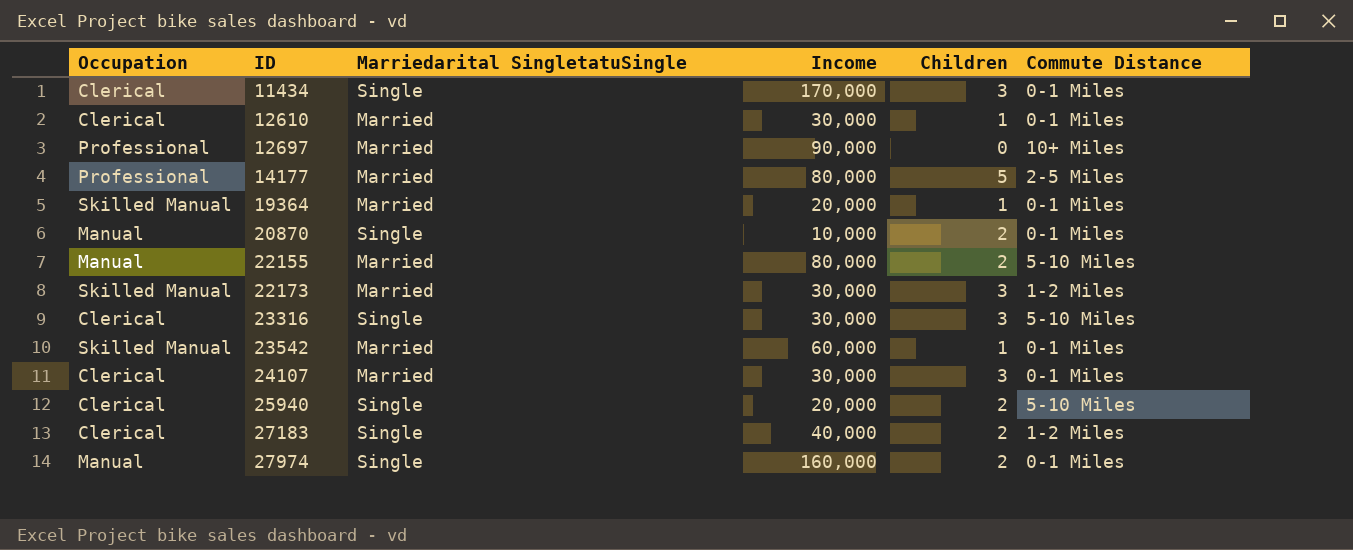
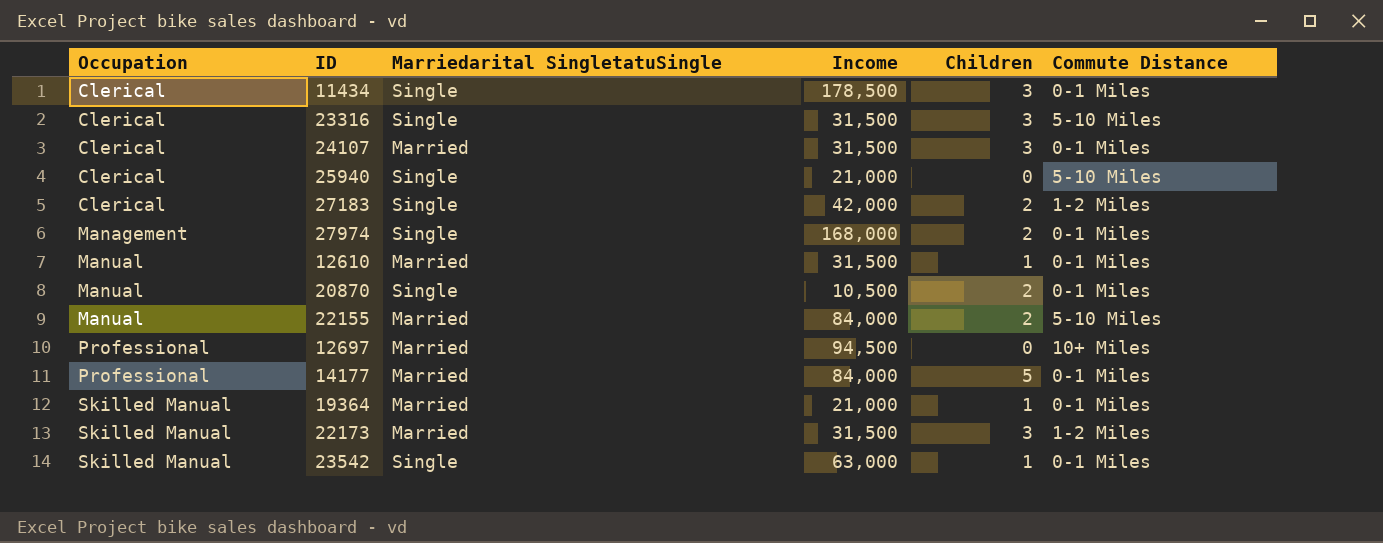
row order: ID ascending -> Occupation ascending
11434 | Income: 170,000 -> 178,500
23316 | Income: 30,000 -> 31,500
24107 | Income: 30,000 -> 31,500
25940 | Income: 20,000 -> 21,000
25940 | Children: 2 -> 0
27183 | Income: 40,000 -> 42,000
27974 | Occupation: Manual -> Management
27974 | Income: 160,000 -> 168,000
12610 | Occupation: Clerical -> Manual
12610 | Income: 30,000 -> 31,500
20870 | Income: 10,000 -> 10,500
22155 | Income: 80,000 -> 84,000
12697 | Income: 90,000 -> 94,500
14177 | Income: 80,000 -> 84,000
14177 | Commute Distance: 2-5 Miles -> 0-1 Miles
19364 | Income: 20,000 -> 21,000
22173 | Income: 30,000 -> 31,500
23542 | Marriedarital SingletatuSingle: Married -> Single
23542 | Income: 60,000 -> 63,000

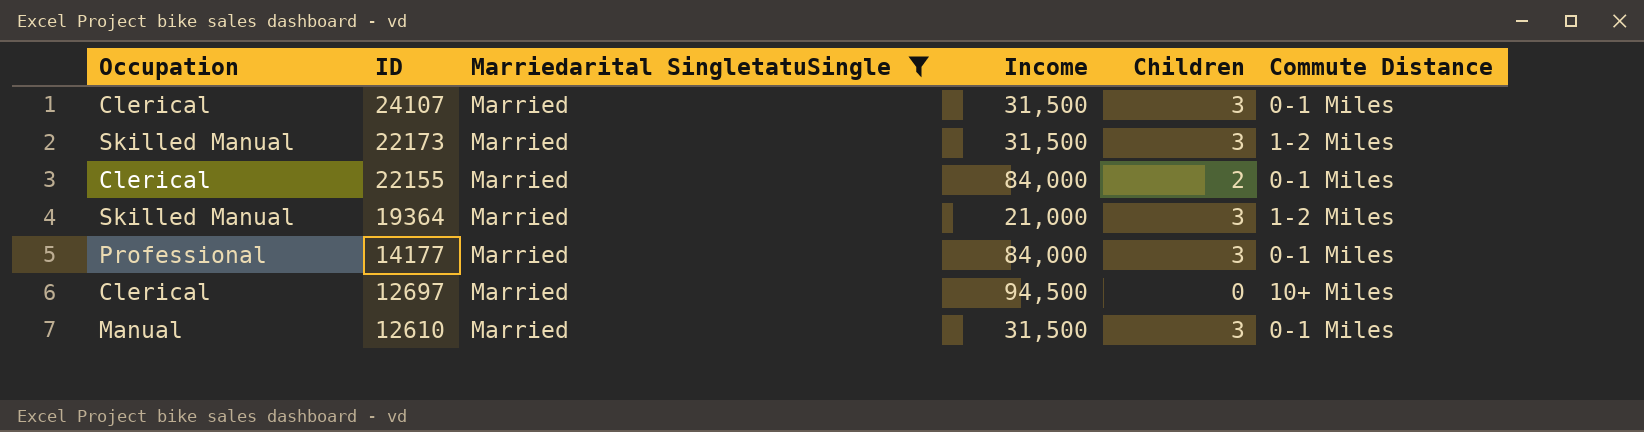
filter: none -> Marriedarital SingletatuSingle = Married
row order: Occupation ascending -> ID descending
22155 | Occupation: Manual -> Clerical
22155 | Commute Distance: 5-10 Miles -> 0-1 Miles
19364 | Children: 1 -> 3
19364 | Commute Distance: 0-1 Miles -> 1-2 Miles
14177 | Children: 5 -> 3
12697 | Occupation: Professional -> Clerical
12610 | Children: 1 -> 3

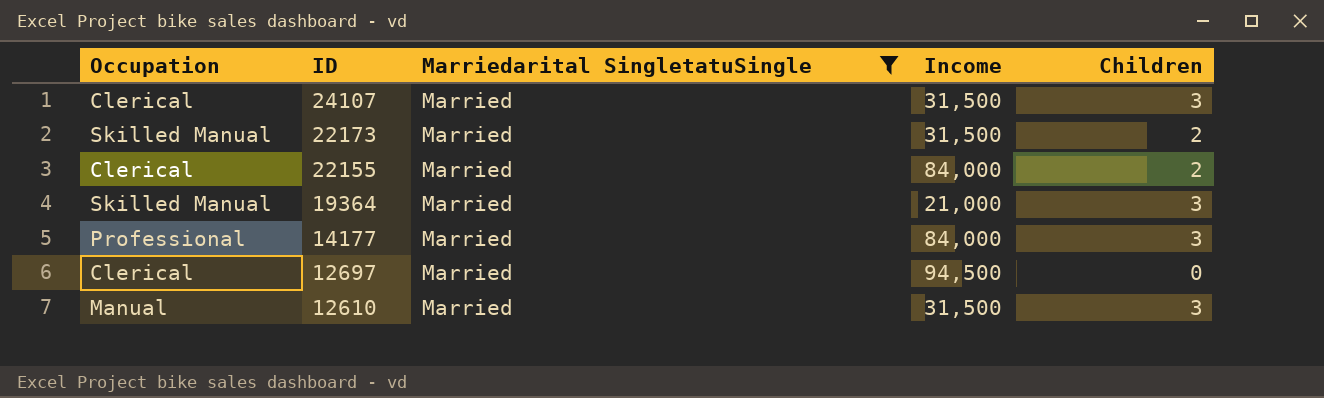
column Commute Distance | position: 6 -> none
22173 | Children: 3 -> 2

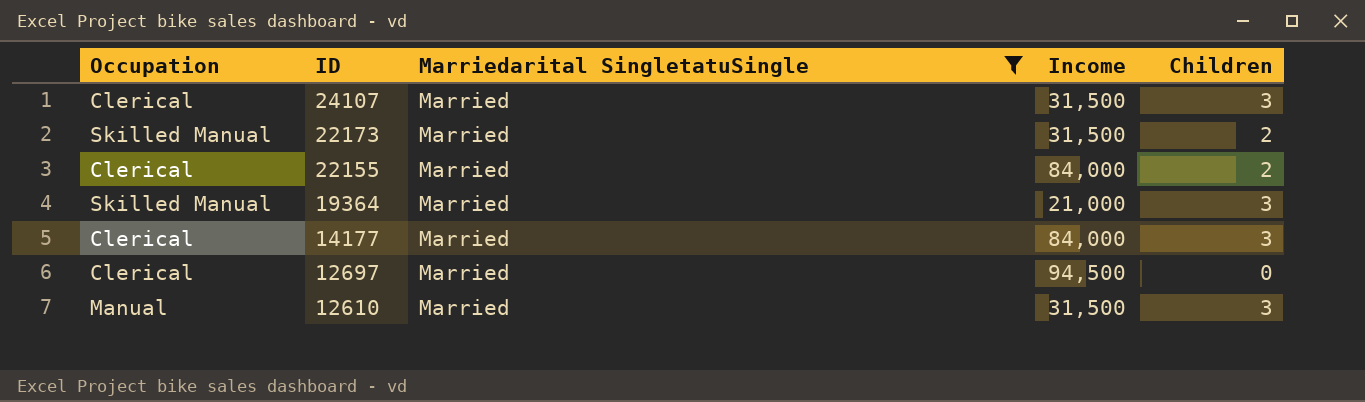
14177 | Occupation: Professional -> Clerical

